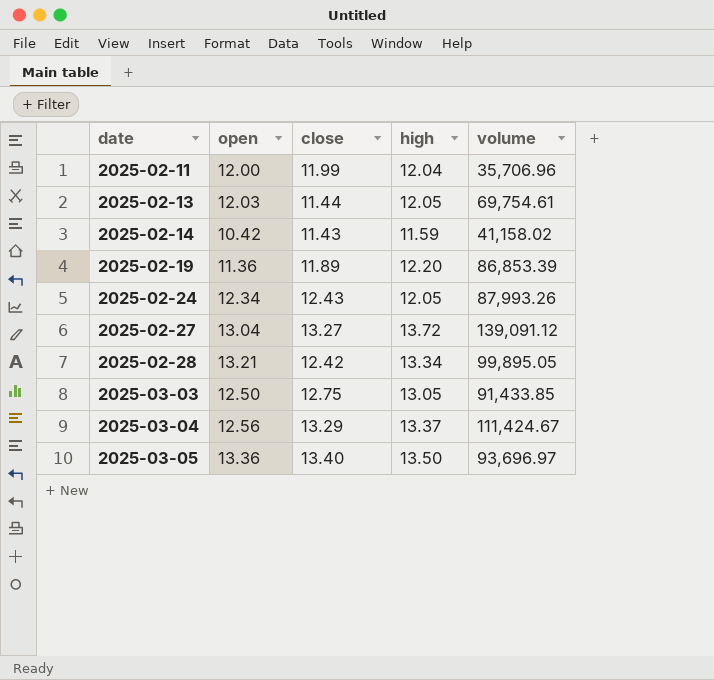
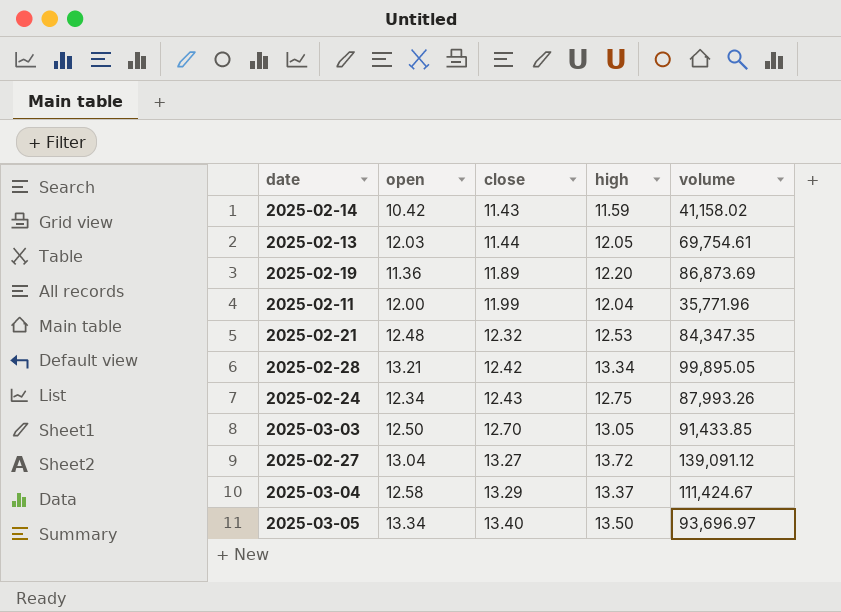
row order: date ascending -> close ascending
2025-02-19 | volume: 86,853.39 -> 86,873.69
2025-02-11 | volume: 35,706.96 -> 35,771.96
row 2025-02-21: none -> 12.48 | 12.32 | 12.53 | 84,347.35
2025-02-24 | high: 12.05 -> 12.75
2025-03-03 | close: 12.75 -> 12.70
2025-03-04 | open: 12.56 -> 12.58
2025-03-05 | open: 13.36 -> 13.34

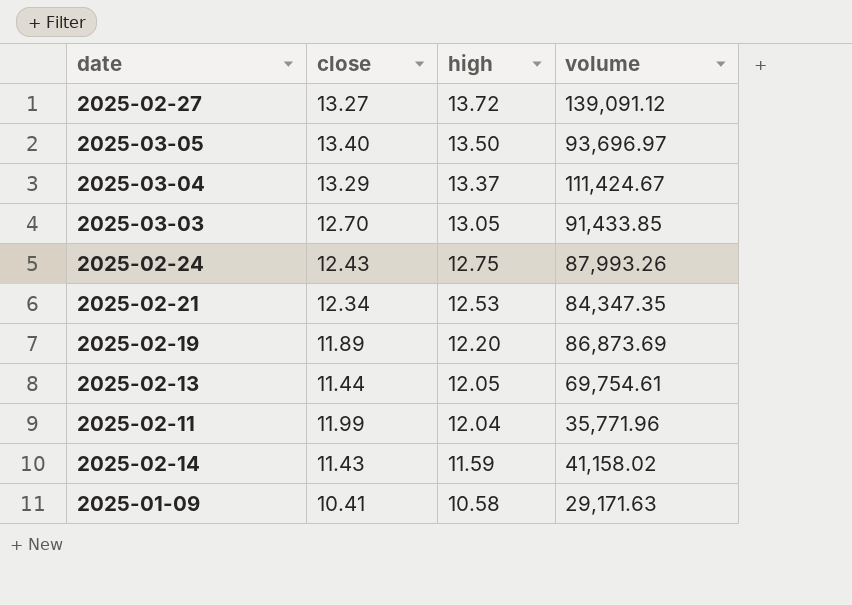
row order: close ascending -> high descending
column open | position: 2 -> none
row 2025-02-28: 13.21 | 12.42 | 13.34 | 99,895.05 -> none
2025-02-21 | close: 12.32 -> 12.34
row 2025-01-09: none -> 10.41 | 10.58 | 29,171.63

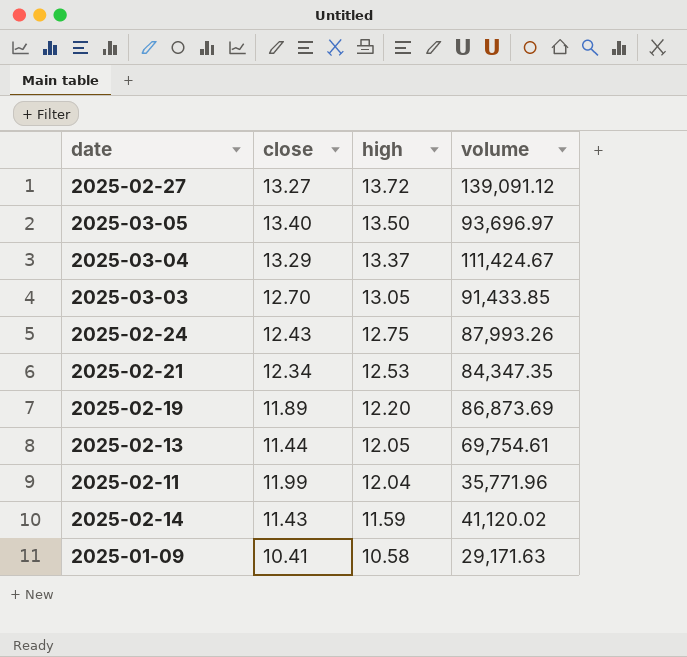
2025-02-14 | volume: 41,158.02 -> 41,120.02

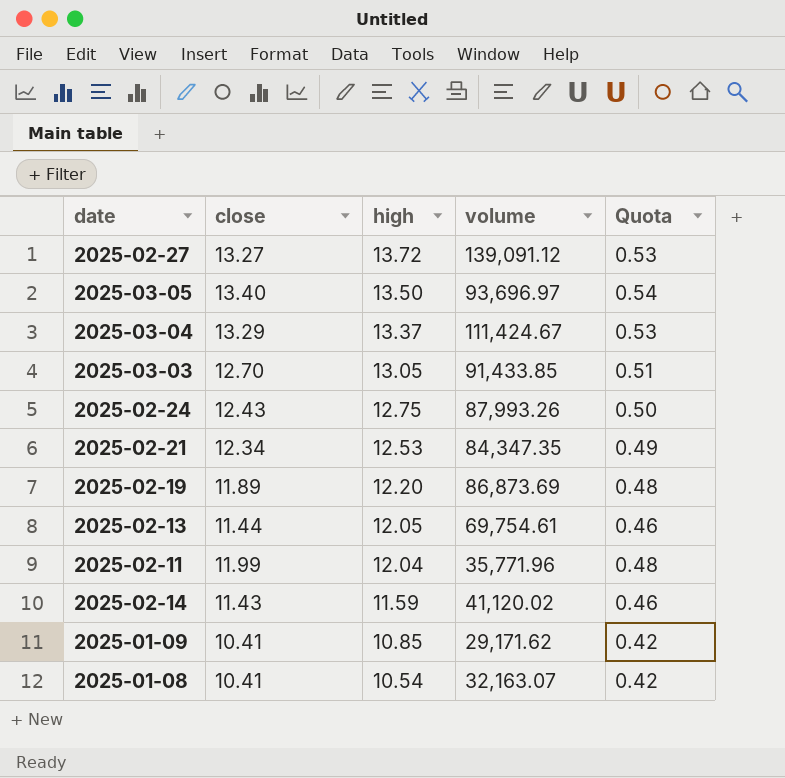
column Quota | formula: none -> [close] * 0.04
2025-01-09 | high: 10.58 -> 10.85
2025-01-09 | volume: 29,171.63 -> 29,171.62
row 2025-01-08: none -> 10.41 | 10.54 | 32,163.07 | 0.42

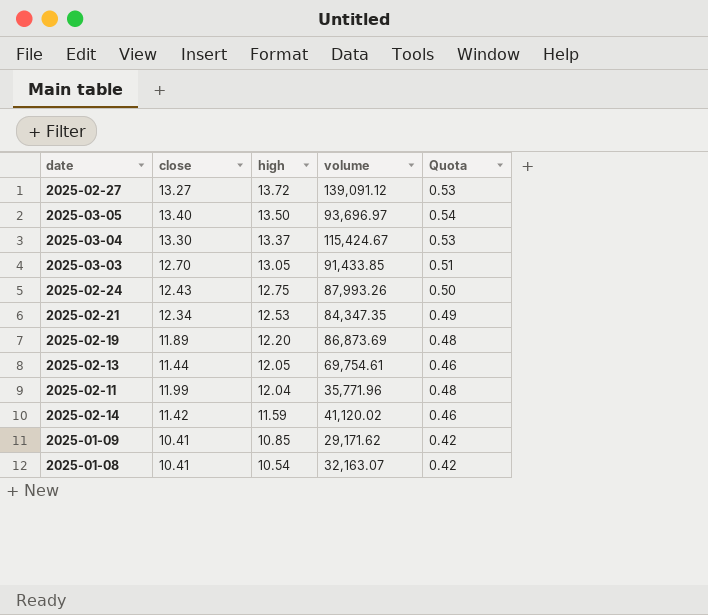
2025-03-04 | close: 13.29 -> 13.30
2025-03-04 | volume: 111,424.67 -> 115,424.67
2025-02-14 | close: 11.43 -> 11.42

